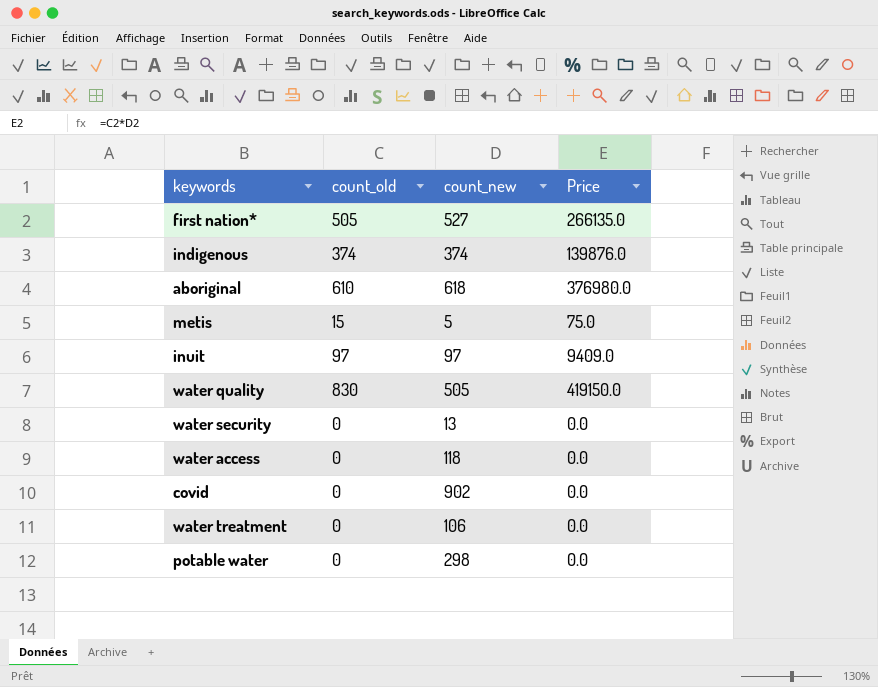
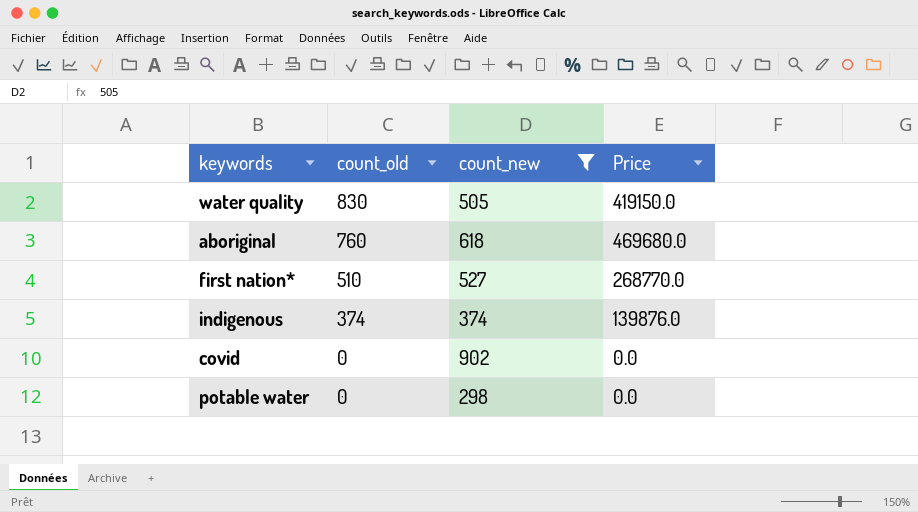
filter: none -> count_new >= 298
row order: none -> count_old descending
aboriginal | count_old: 610 -> 760
aboriginal | Price: 376980.0 -> 469680.0
first nation* | count_old: 505 -> 510
first nation* | Price: 266135.0 -> 268770.0

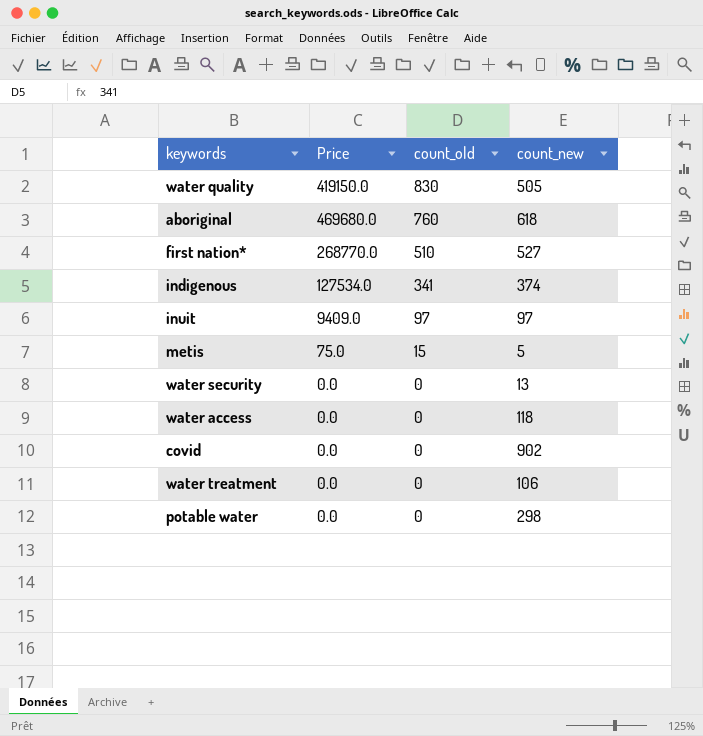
filter: count_new >= 298 -> none
column Price | position: 4 -> 2
indigenous | Price: 139876.0 -> 127534.0
indigenous | count_old: 374 -> 341

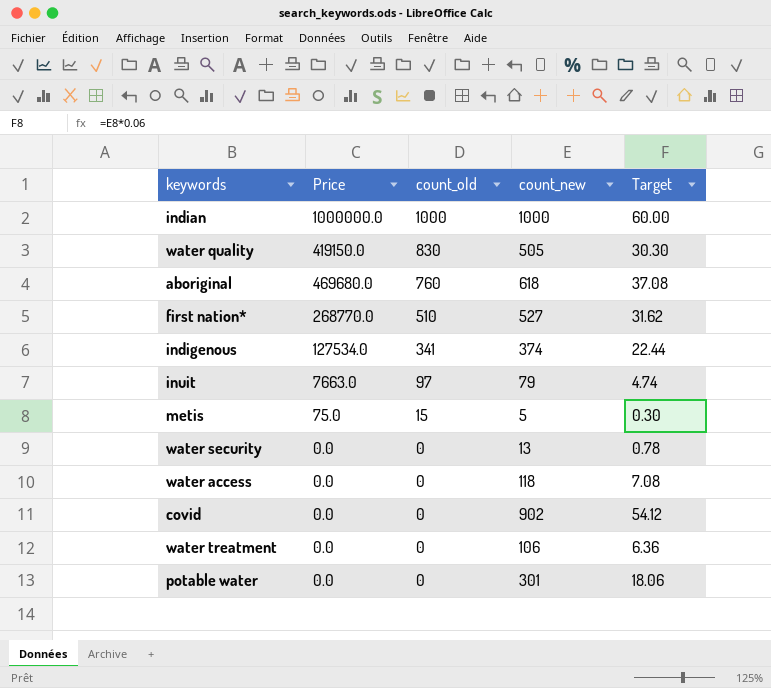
column Target | formula: none -> [count_new] * 0.06
row indian: none -> 1000000.0 | 1000 | 1000 | 60.00
inuit | Price: 9409.0 -> 7663.0
inuit | count_new: 97 -> 79
potable water | count_new: 298 -> 301

